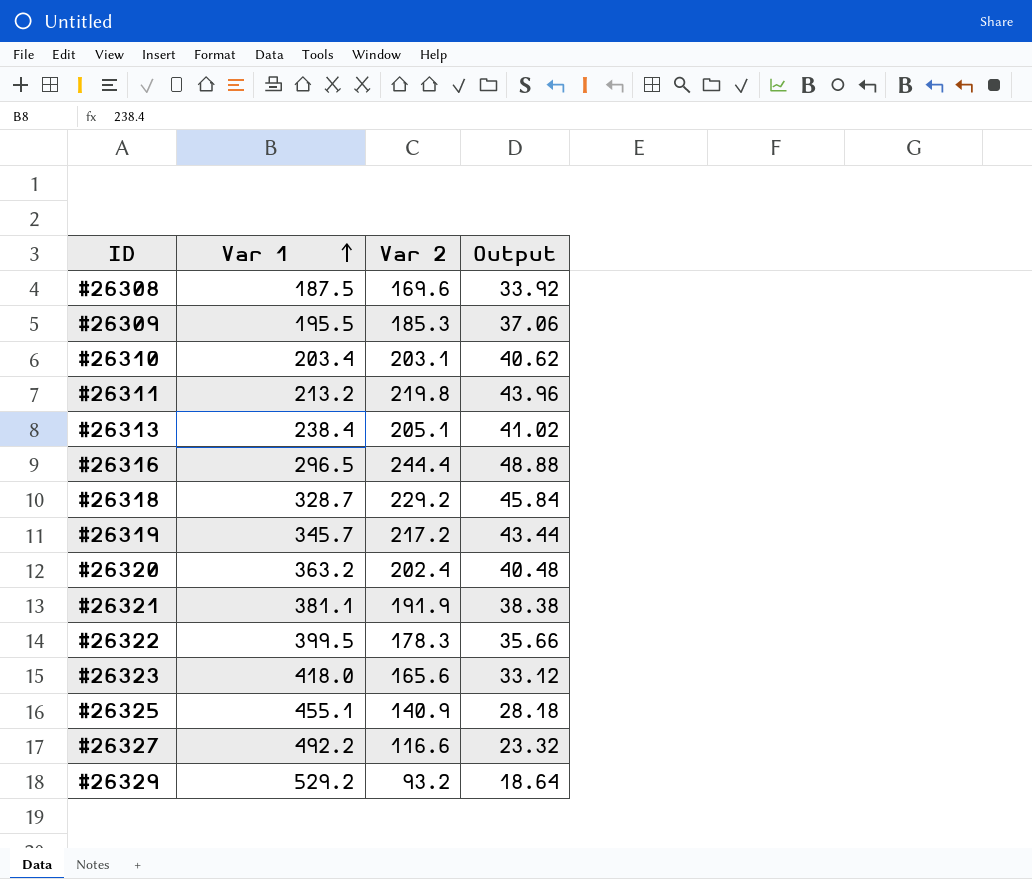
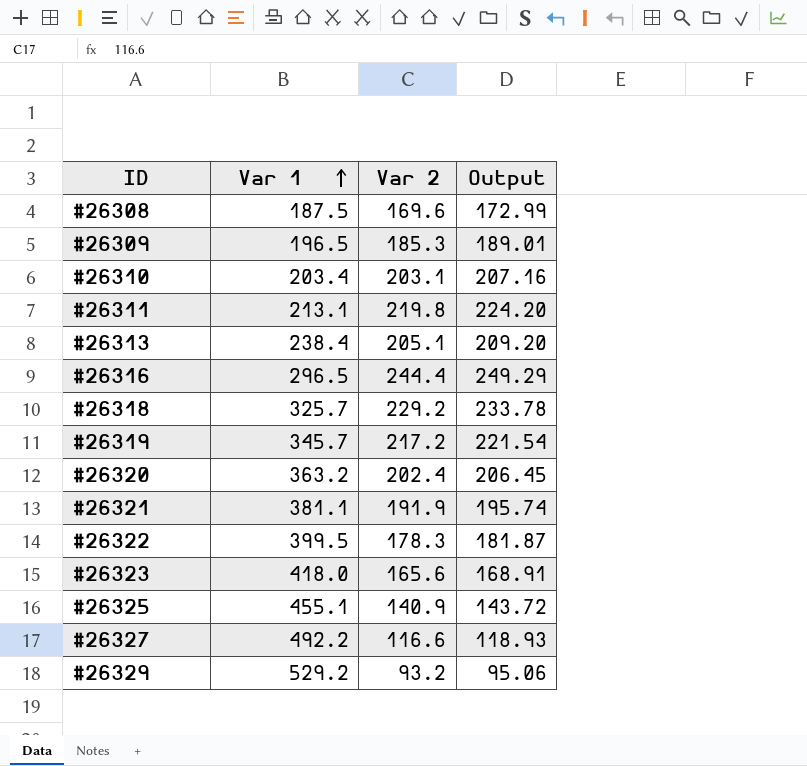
column Output | formula: [Var 2] * 0.2 -> [Var 2] * 1.02
#26309 | Var 1: 195.5 -> 196.5
#26311 | Var 1: 213.2 -> 213.1
#26318 | Var 1: 328.7 -> 325.7

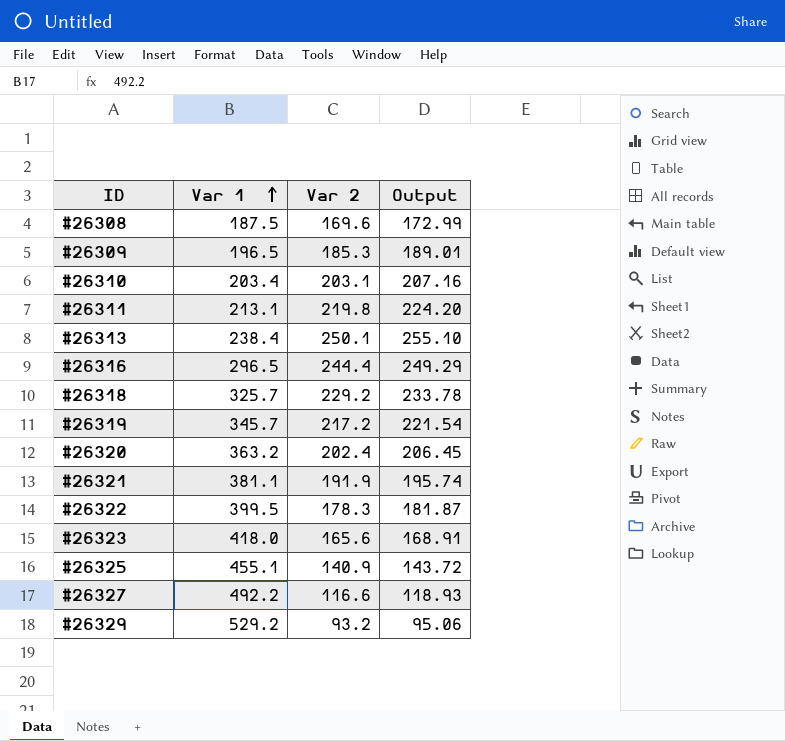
#26313 | Var 2: 205.1 -> 250.1
#26313 | Output: 209.20 -> 255.10

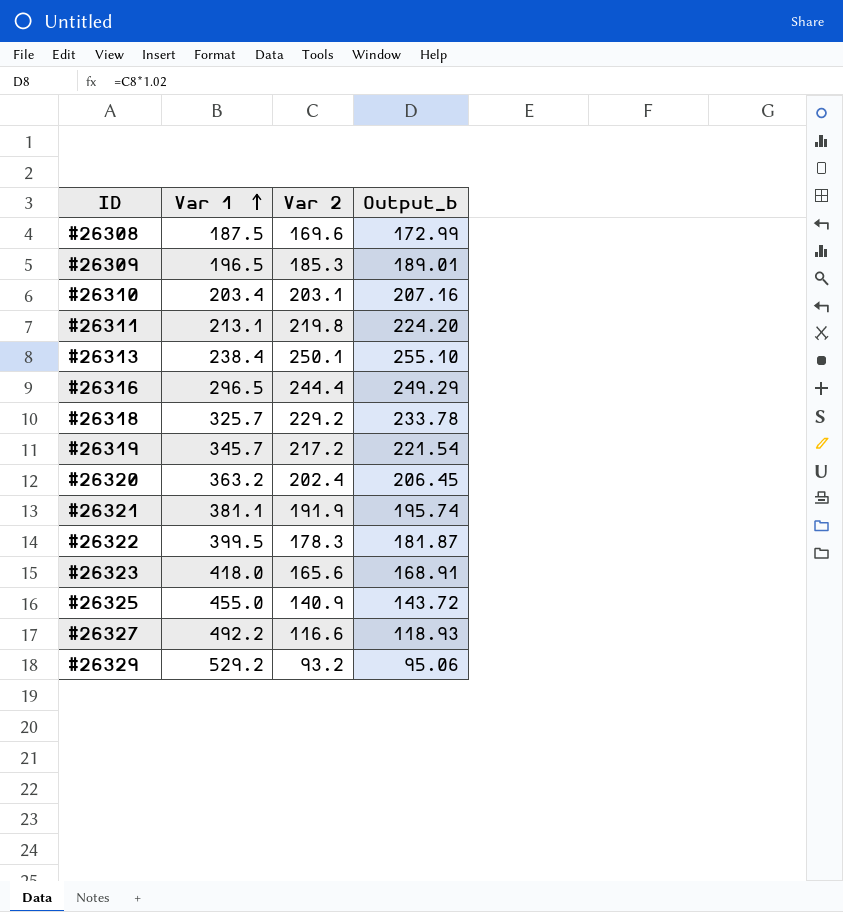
column name: Output -> Output_b
#26325 | Var 1: 455.1 -> 455.0

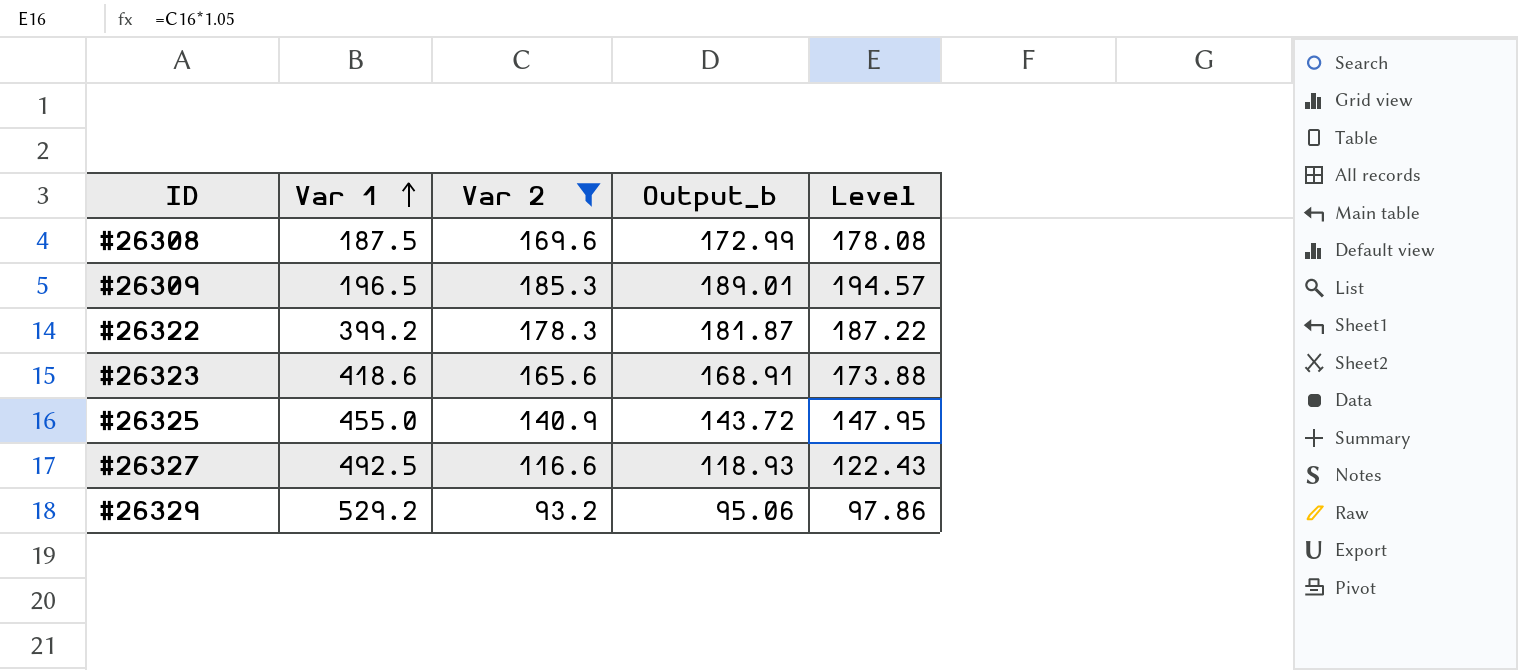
filter: none -> Var 2 <= 185.3
column Level | formula: none -> [Var 2] * 1.05
#26322 | Var 1: 399.5 -> 399.2
#26323 | Var 1: 418.0 -> 418.6
#26327 | Var 1: 492.2 -> 492.5

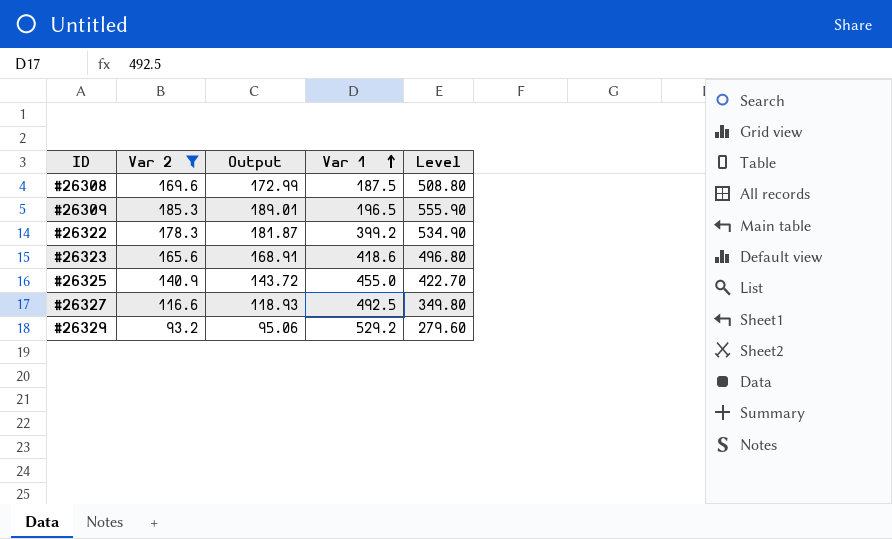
column name: Output_b -> Output
column Var 1 | position: 2 -> 4
column Level | formula: [Var 2] * 1.05 -> [Var 2] * 3

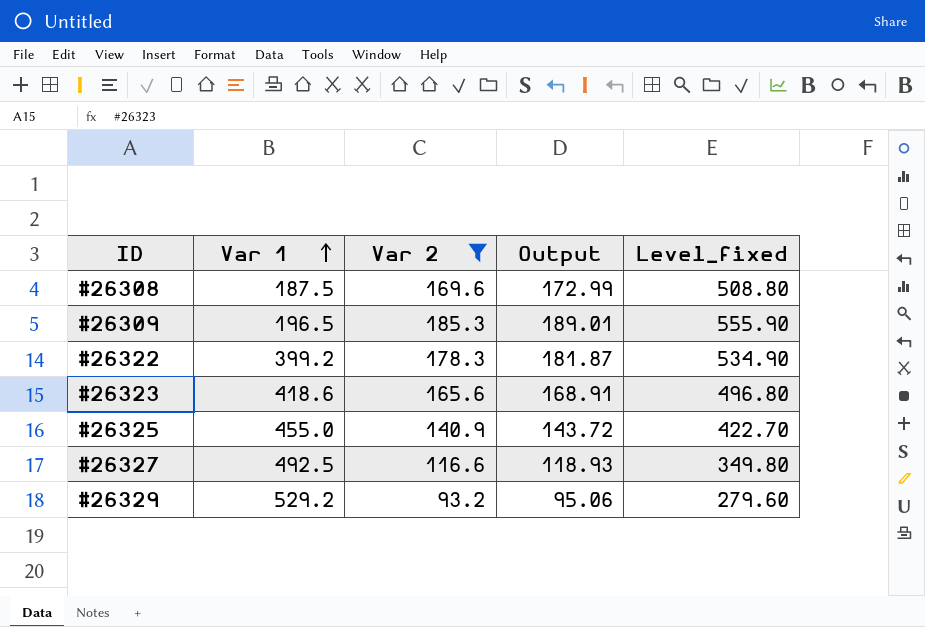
column Var 1 | position: 4 -> 2
column name: Level -> Level_fixed

